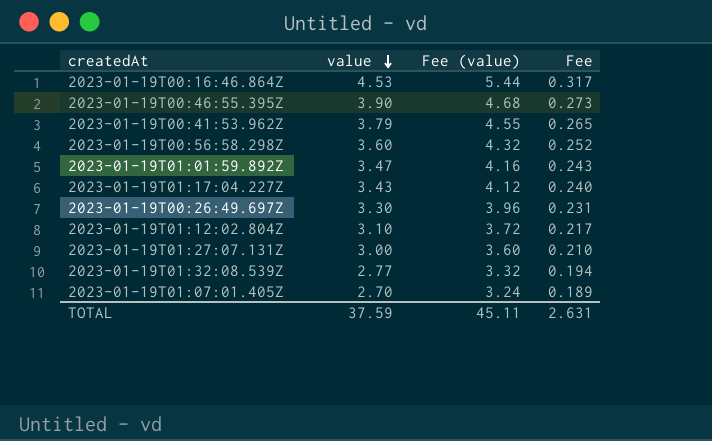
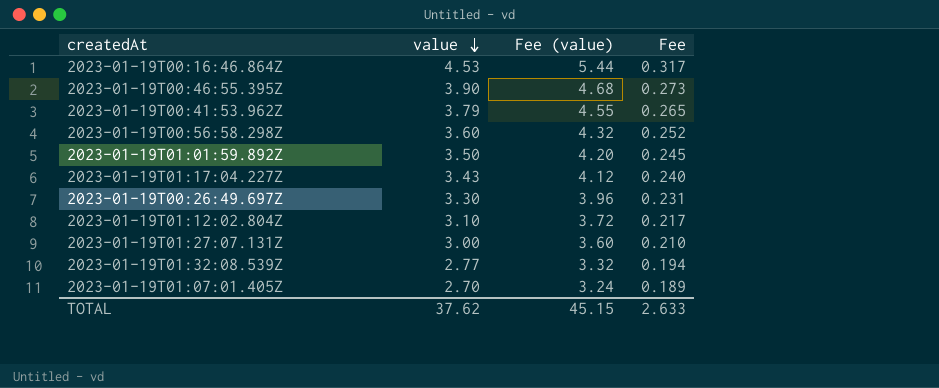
2023-01-19T01:01:59.892Z | value: 3.47 -> 3.50
2023-01-19T01:01:59.892Z | Fee (value): 4.16 -> 4.20
2023-01-19T01:01:59.892Z | Fee: 0.243 -> 0.245
TOTAL | value: 37.59 -> 37.62
TOTAL | Fee (value): 45.11 -> 45.15
TOTAL | Fee: 2.631 -> 2.633

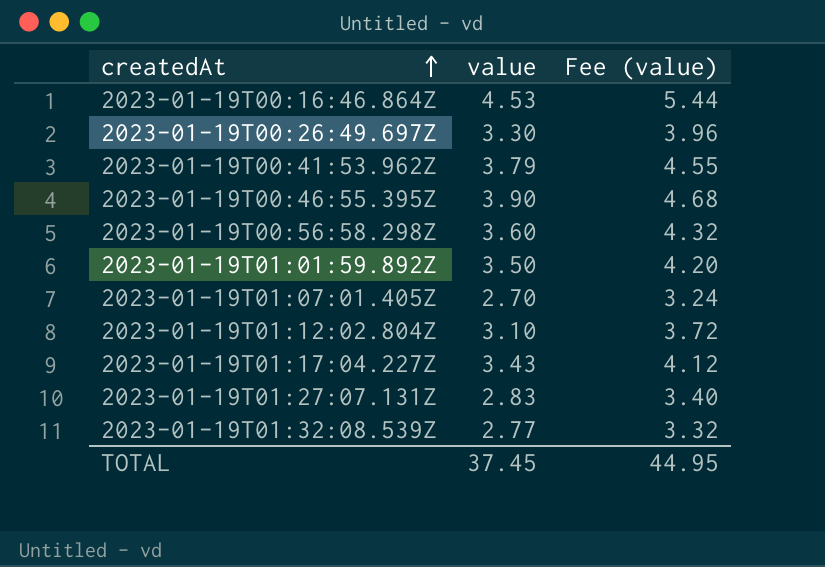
row order: value descending -> createdAt ascending
column Fee | formula: [value] * 0.07 -> none
2023-01-19T01:27:07.131Z | value: 3.00 -> 2.83
2023-01-19T01:27:07.131Z | Fee (value): 3.60 -> 3.40
TOTAL | value: 37.62 -> 37.45
TOTAL | Fee (value): 45.15 -> 44.95

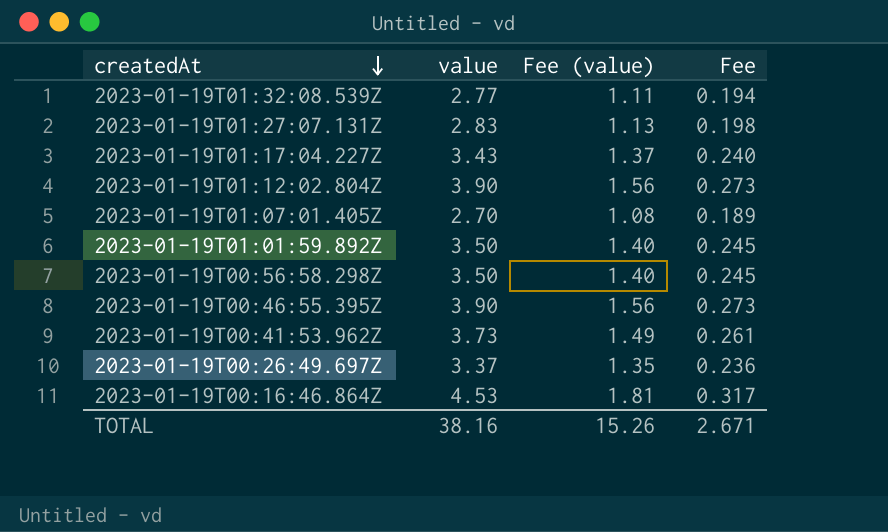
row order: createdAt ascending -> createdAt descending
column Fee (value) | formula: [value] * 1.2 -> [value] * 0.4
column Fee | formula: none -> [value] * 0.07
2023-01-19T01:12:02.804Z | value: 3.10 -> 3.90
2023-01-19T00:56:58.298Z | value: 3.60 -> 3.50
2023-01-19T00:41:53.962Z | value: 3.79 -> 3.73
2023-01-19T00:26:49.697Z | value: 3.30 -> 3.37
TOTAL | value: 37.45 -> 38.16
TOTAL | Fee (value): 44.95 -> 15.26

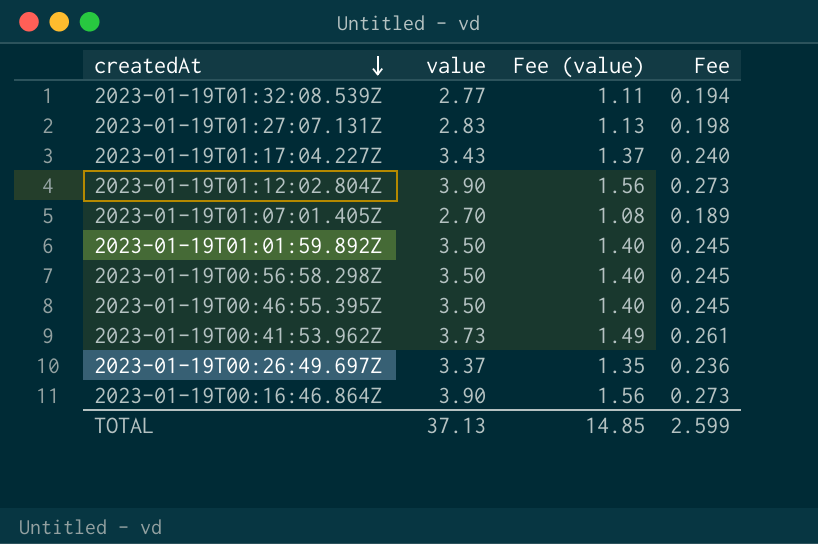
2023-01-19T00:46:55.395Z | value: 3.90 -> 3.50
2023-01-19T00:46:55.395Z | Fee (value): 1.56 -> 1.40
2023-01-19T00:46:55.395Z | Fee: 0.273 -> 0.245
2023-01-19T00:16:46.864Z | value: 4.53 -> 3.90
2023-01-19T00:16:46.864Z | Fee (value): 1.81 -> 1.56
2023-01-19T00:16:46.864Z | Fee: 0.317 -> 0.273
TOTAL | value: 38.16 -> 37.13
TOTAL | Fee (value): 15.26 -> 14.85
TOTAL | Fee: 2.671 -> 2.599

